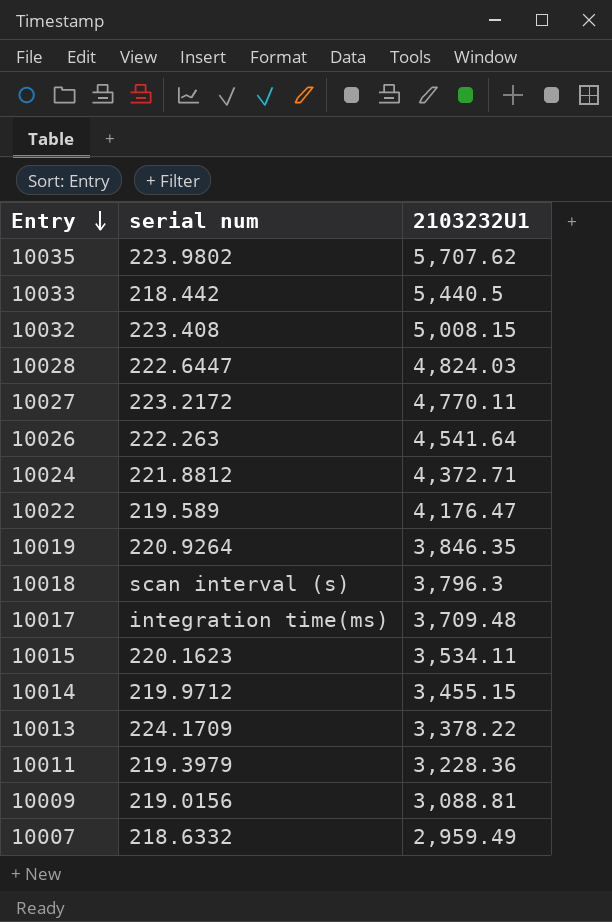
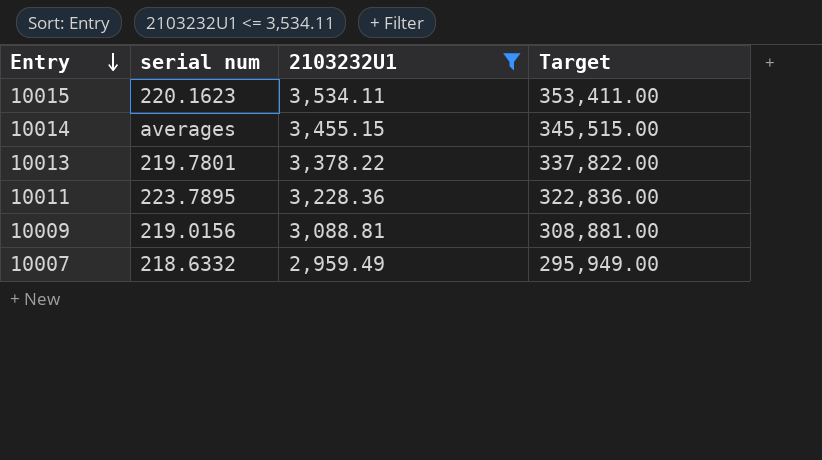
filter: none -> 2103232U1 <= 3,534.11
column Target | formula: none -> [2103232U1] * 100
10014 | serial num: 219.9712 -> averages
10013 | serial num: 224.1709 -> 219.7801
10011 | serial num: 219.3979 -> 223.7895

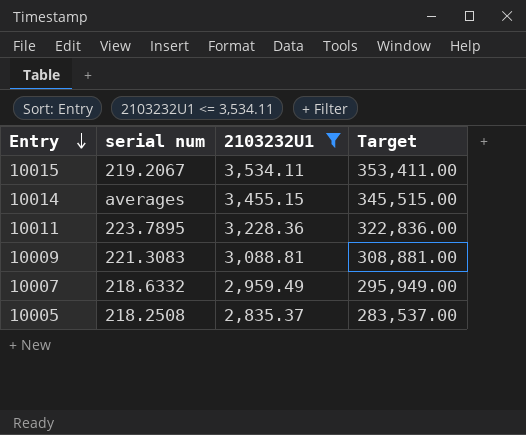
row 10013: 219.7801 | 3,378.22 | 337,822.00 -> none
10015 | serial num: 220.1623 -> 219.2067
10009 | serial num: 219.0156 -> 221.3083
row 10005: none -> 218.2508 | 2,835.37 | 283,537.00

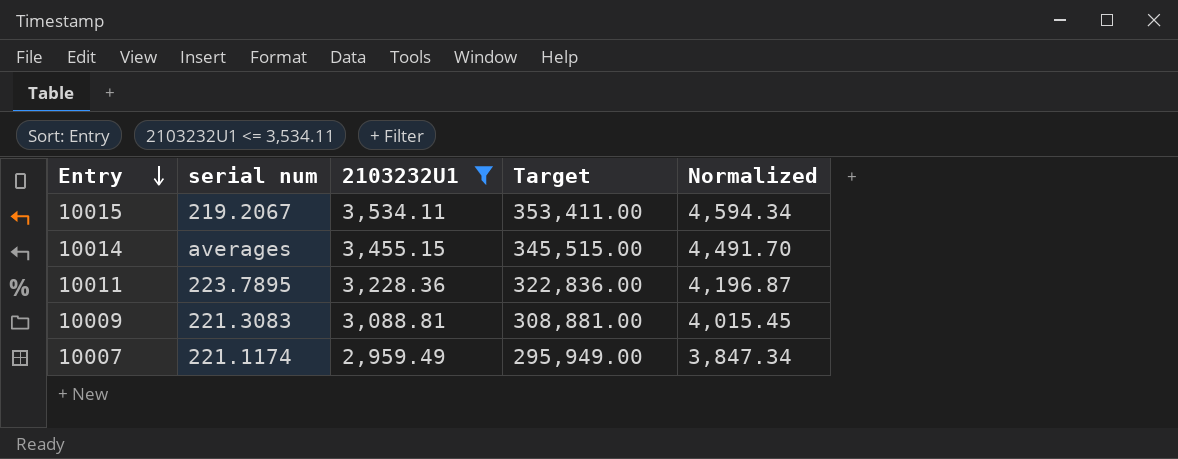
column Normalized | formula: none -> [2103232U1] * 1.3
row 10005: 218.2508 | 2,835.37 | 283,537.00 -> none
10007 | serial num: 218.6332 -> 221.1174

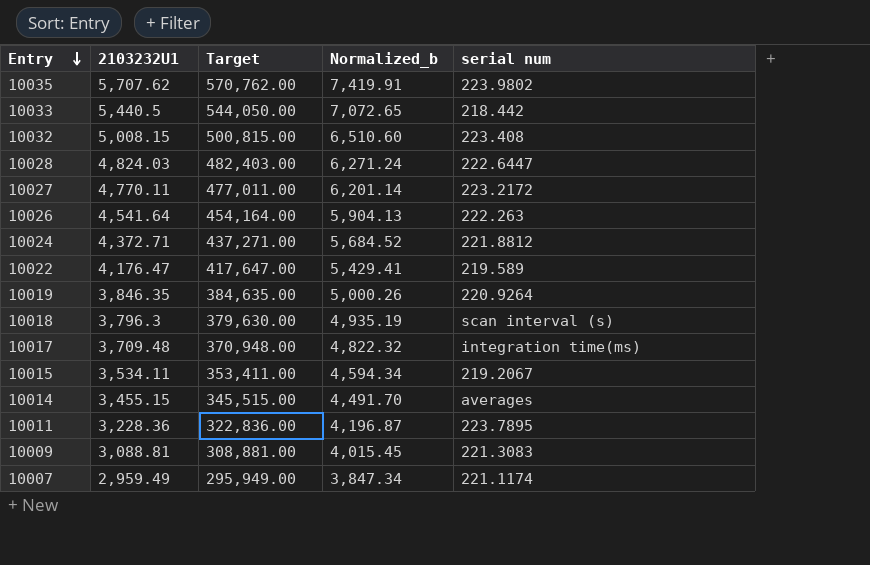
filter: 2103232U1 <= 3,534.11 -> none
column name: Normalized -> Normalized_b
column serial num | position: 2 -> 5

